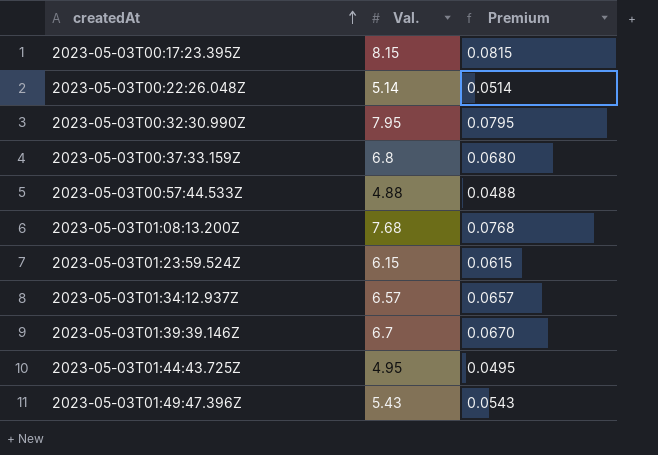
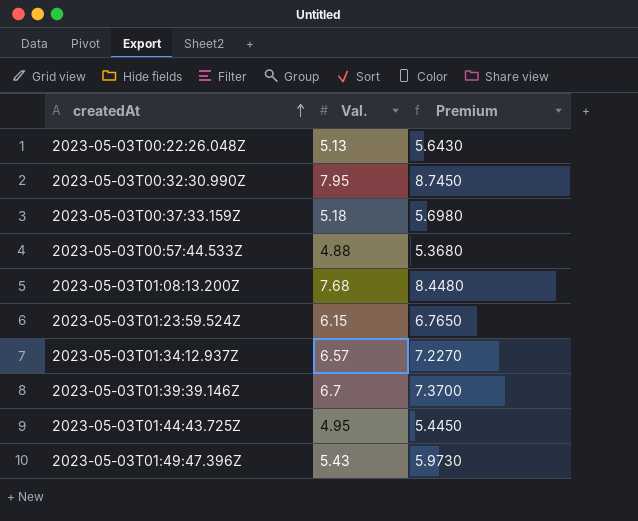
column Premium | formula: [Val.] * 0.01 -> [Val.] * 1.1
row 2023-05-03T00:17:23.395Z: 8.15 | 0.0815 -> none
2023-05-03T00:22:26.048Z | Val.: 5.14 -> 5.13
2023-05-03T00:37:33.159Z | Val.: 6.8 -> 5.18

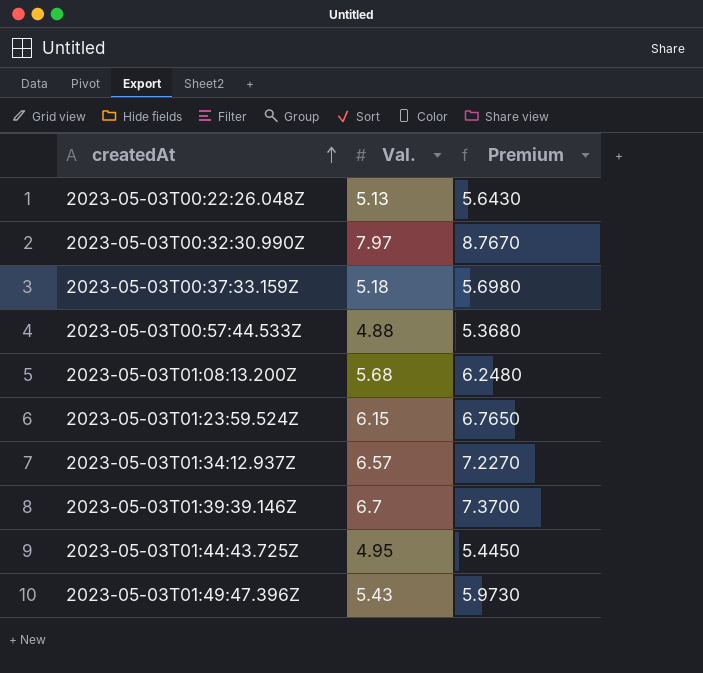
2023-05-03T00:32:30.990Z | Val.: 7.95 -> 7.97
2023-05-03T00:32:30.990Z | Premium: 8.7450 -> 8.7670
2023-05-03T01:08:13.200Z | Val.: 7.68 -> 5.68
2023-05-03T01:08:13.200Z | Premium: 8.4480 -> 6.2480

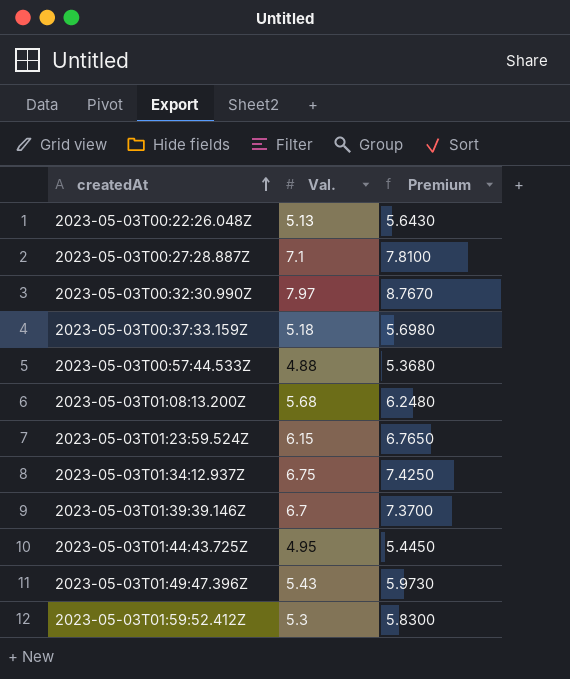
row 2023-05-03T00:27:28.887Z: none -> 7.1 | 7.8100
2023-05-03T01:34:12.937Z | Val.: 6.57 -> 6.75
2023-05-03T01:34:12.937Z | Premium: 7.2270 -> 7.4250
row 2023-05-03T01:59:52.412Z: none -> 5.3 | 5.8300

